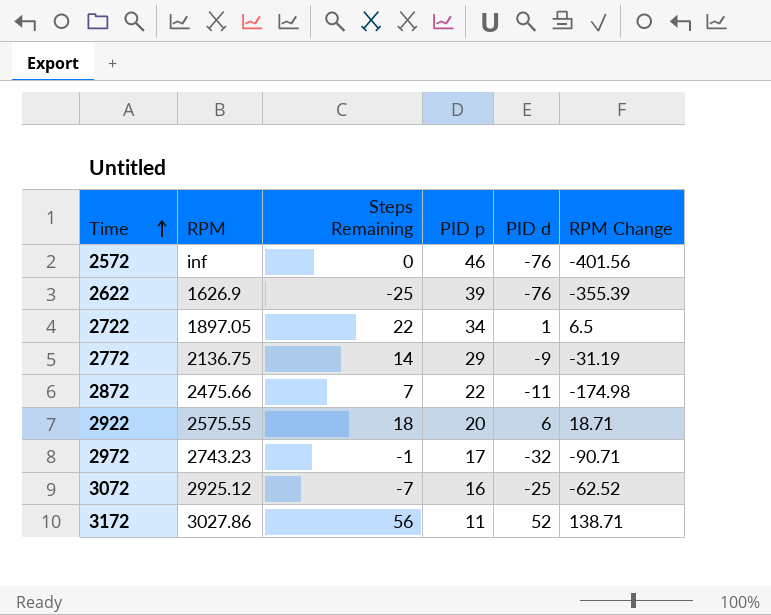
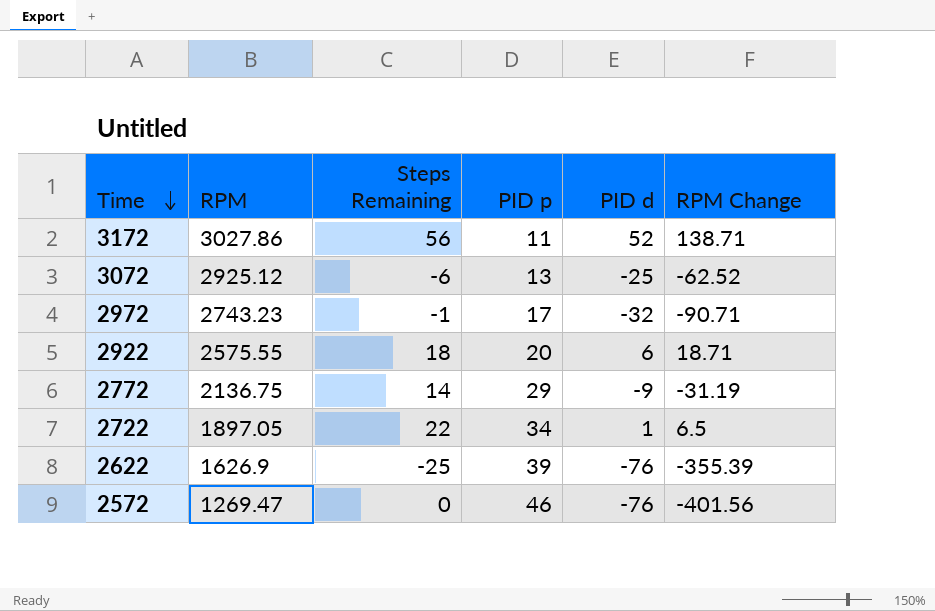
row order: Time ascending -> Time descending
row 2872: 2475.66 | 7 | 22 | -11 | -174.98 -> none
3072 | Steps Remaining: -7 -> -6
3072 | PID p: 16 -> 13
2572 | RPM: inf -> 1269.47

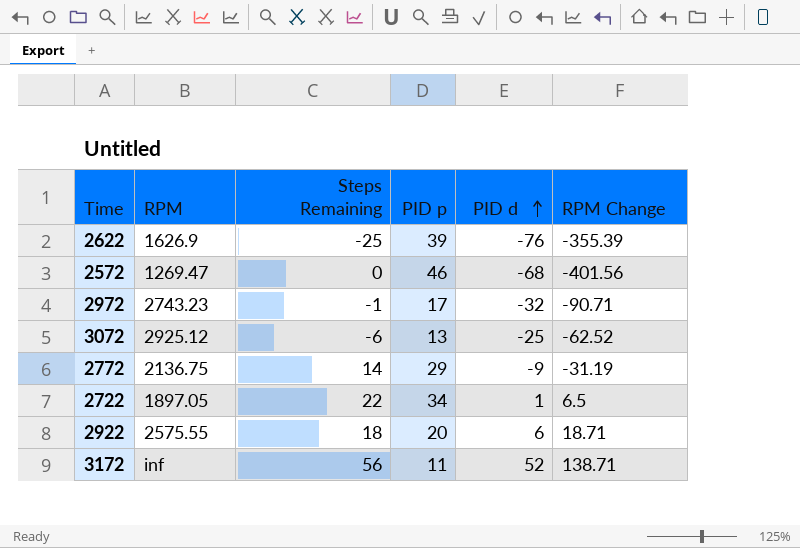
row order: Time descending -> PID d ascending
2572 | PID d: -76 -> -68
3172 | RPM: 3027.86 -> inf

